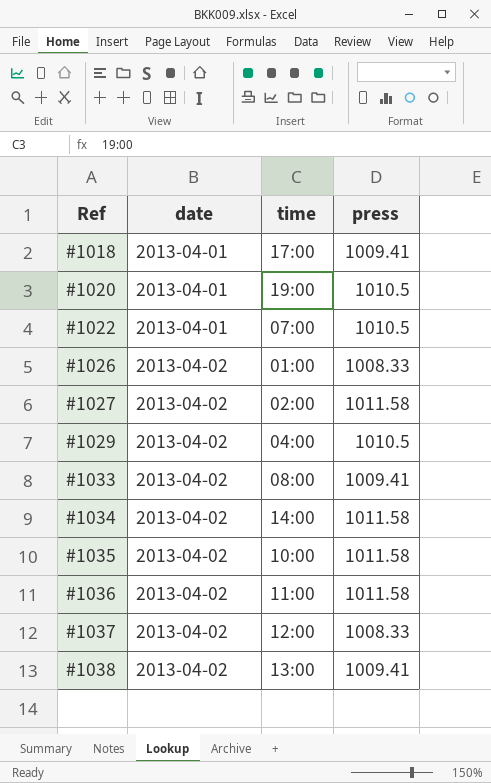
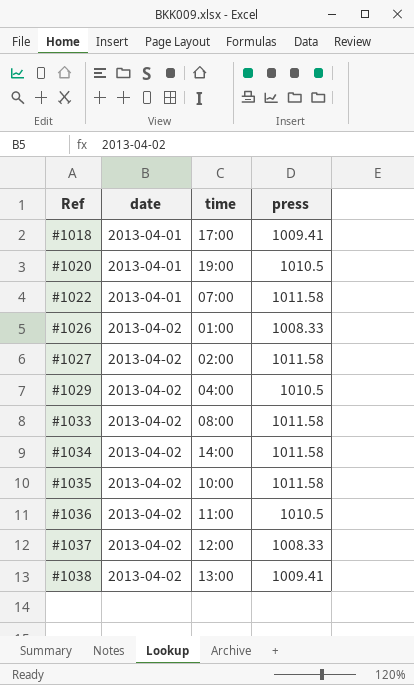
#1022 | press: 1010.5 -> 1011.58
#1033 | press: 1009.41 -> 1011.58
#1036 | press: 1011.58 -> 1010.5

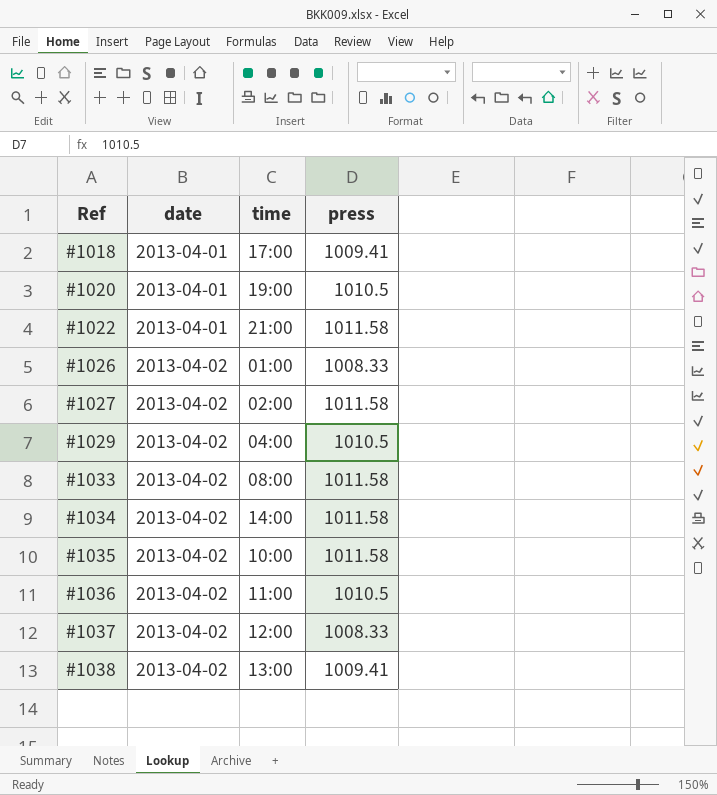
#1022 | time: 07:00 -> 21:00

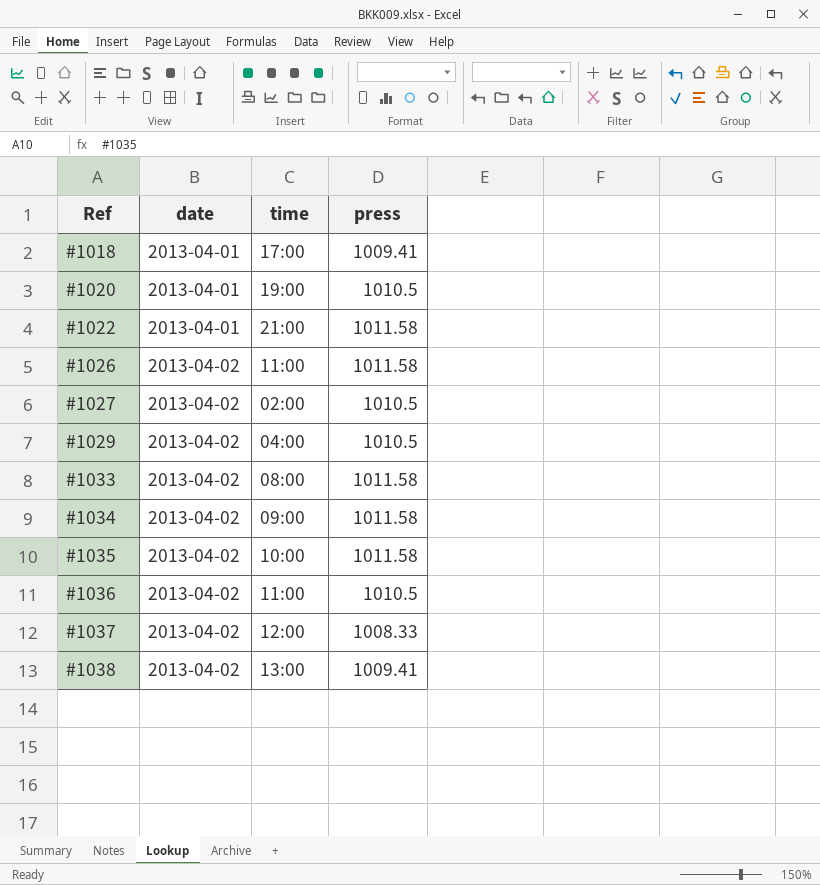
#1026 | time: 01:00 -> 11:00
#1026 | press: 1008.33 -> 1011.58
#1027 | press: 1011.58 -> 1010.5
#1034 | time: 14:00 -> 09:00

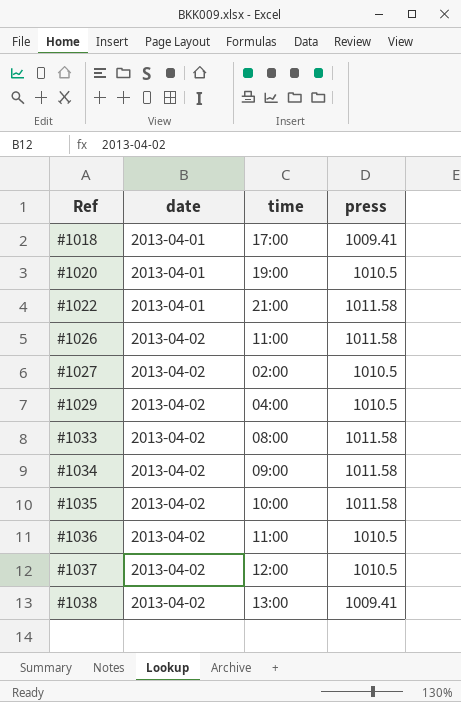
#1037 | press: 1008.33 -> 1010.5

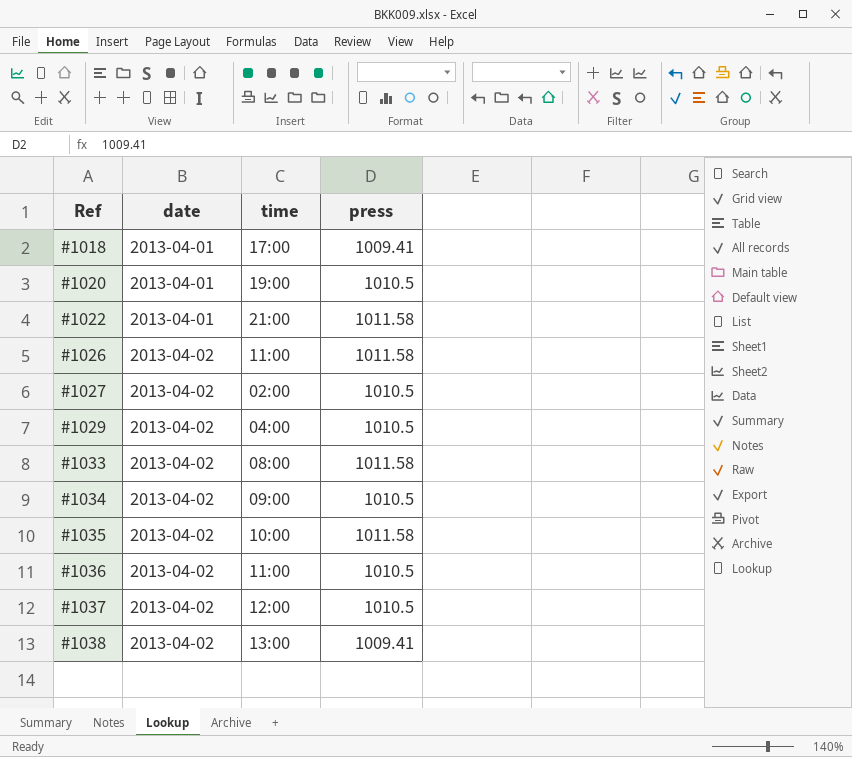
#1034 | press: 1011.58 -> 1010.5

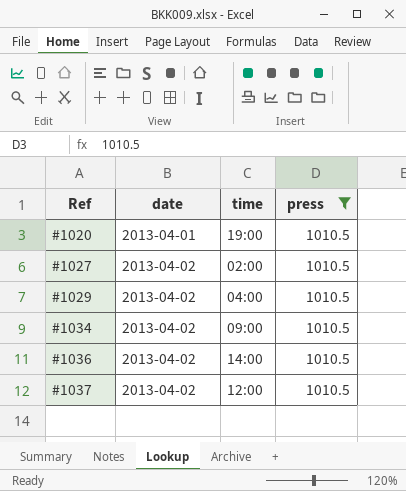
filter: none -> press = 1010.5
#1036 | time: 11:00 -> 14:00

